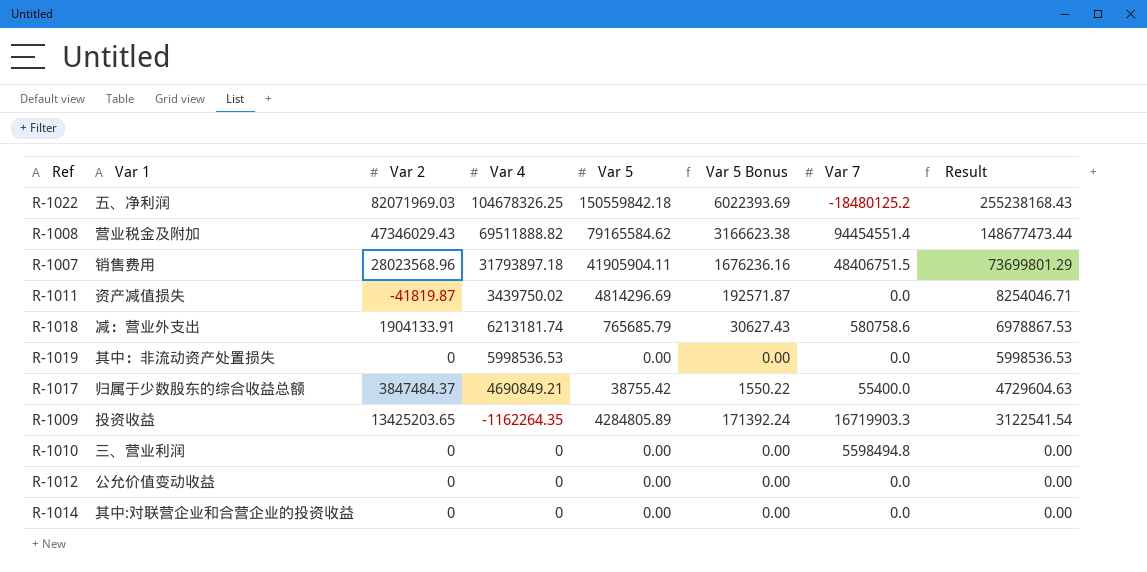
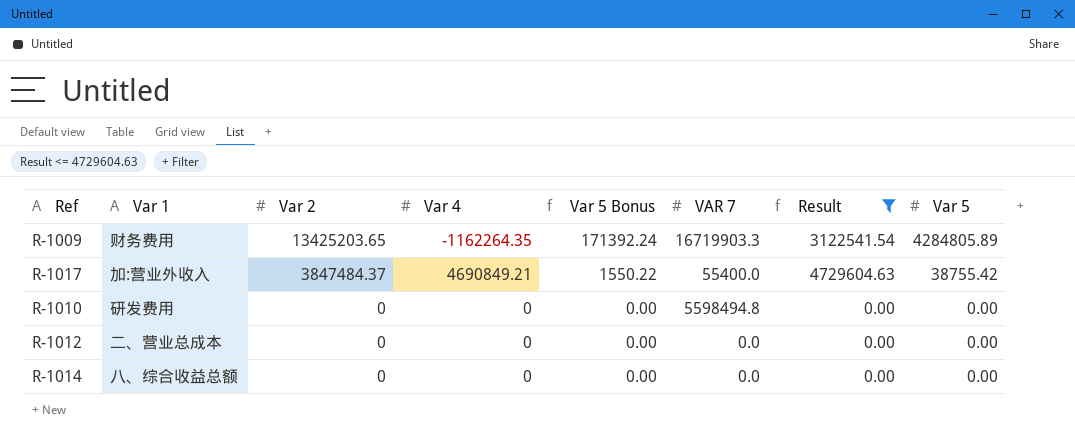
filter: none -> Result <= 4729604.63
row order: Result descending -> Var 2 descending
column name: Var 7 -> VAR 7
column Var 5 | position: 5 -> 8
R-1009 | Var 1: 投资收益 -> 财务费用
R-1017 | Var 1: 归属于少数股东的综合收益总额 -> 加:营业外收入
R-1010 | Var 1: 三、营业利润 -> 研发费用
R-1012 | Var 1: 公允价值变动收益 -> 二、营业总成本
R-1014 | Var 1: 其中:对联营企业和合营企业的投资收益 -> 八、综合收益总额

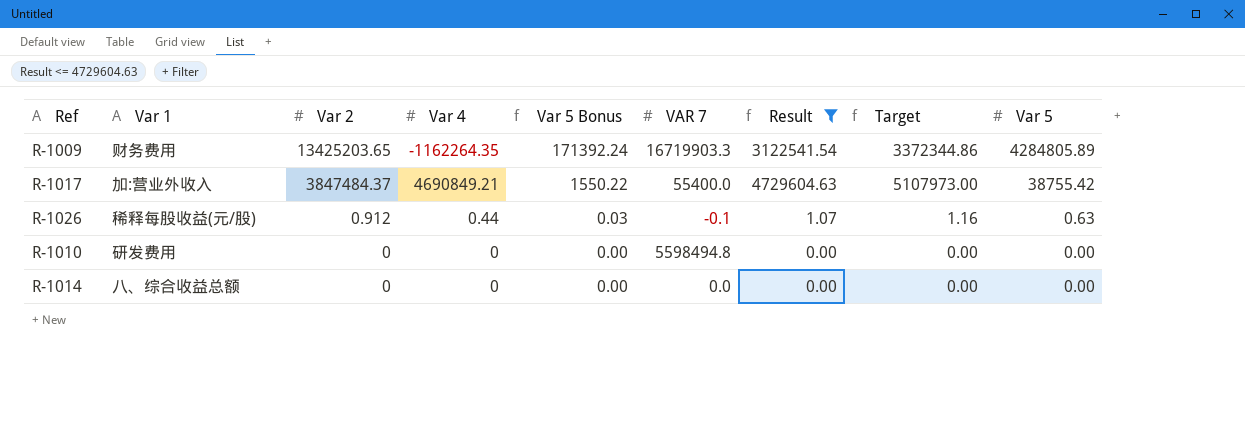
column Target | formula: none -> [Result] * 1.08
row R-1012: 二、营业总成本 | 0 | 0 | 0.00 | 0.0 | 0.00 | 0.00 -> none
row R-1026: none -> 稀释每股收益(元/股) | 0.912 | 0.44 | 0.03 | -0.1 | 1.07 | 1.16 | 0.63

